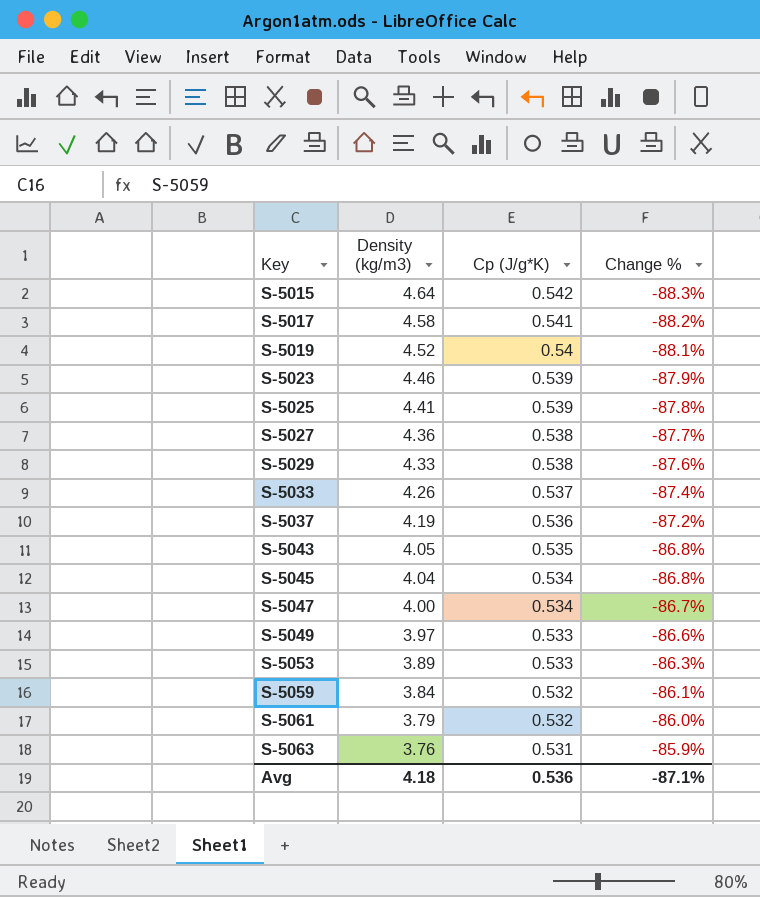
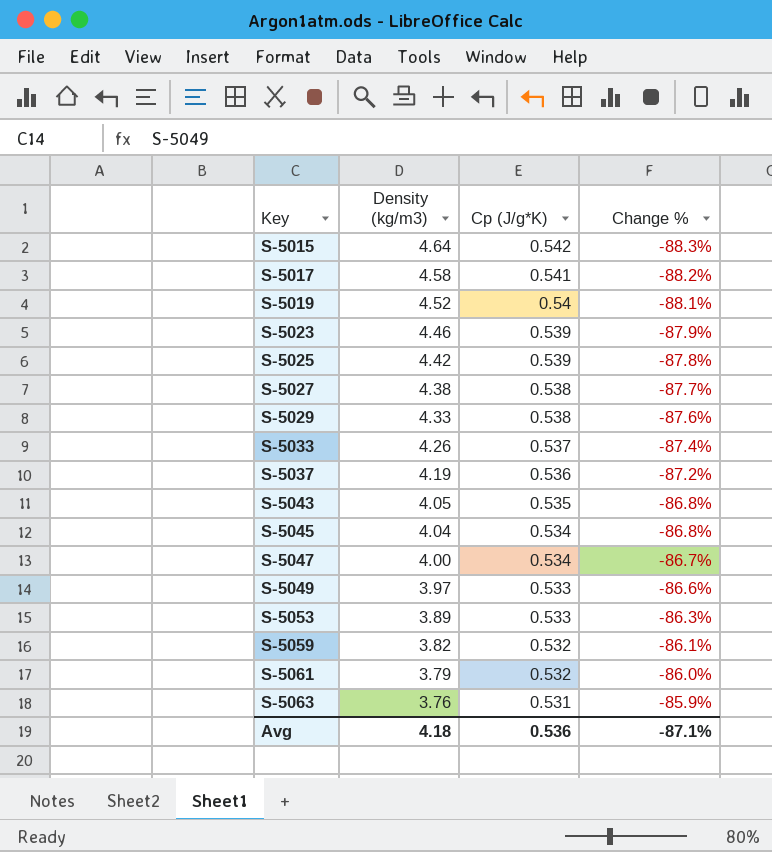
S-5025 | Density (kg/m3): 4.41 -> 4.42
S-5027 | Density (kg/m3): 4.36 -> 4.38
S-5059 | Density (kg/m3): 3.84 -> 3.82

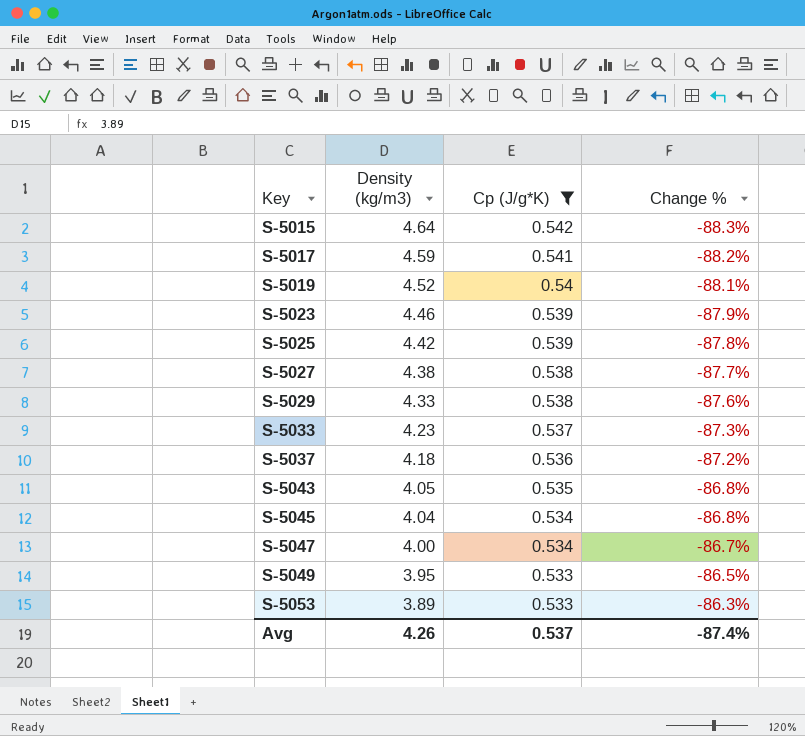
filter: none -> Cp (J/g*K) >= 0.533
S-5017 | Density (kg/m3): 4.58 -> 4.59
S-5033 | Density (kg/m3): 4.26 -> 4.23
S-5033 | Change %: -87.4% -> -87.3%
S-5037 | Density (kg/m3): 4.19 -> 4.18
S-5049 | Density (kg/m3): 3.97 -> 3.95
S-5049 | Change %: -86.6% -> -86.5%
Avg | Density (kg/m3): 4.18 -> 4.26
Avg | Cp (J/g*K): 0.536 -> 0.537
Avg | Change %: -87.1% -> -87.4%

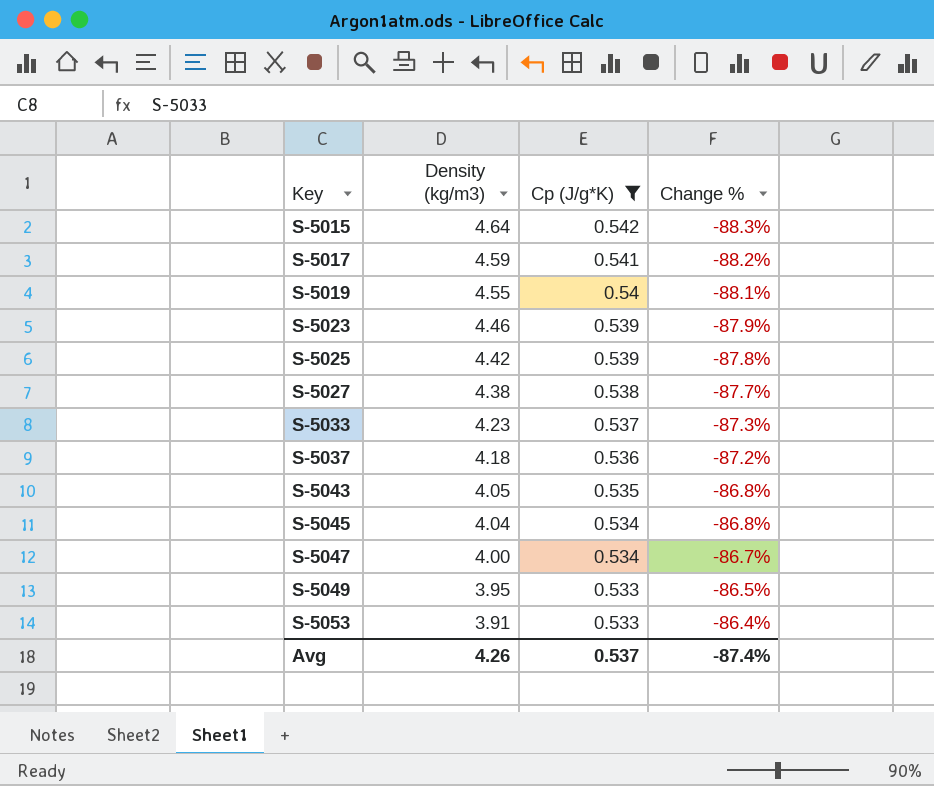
row S-5029: 4.33 | 0.538 | -87.6% -> none
S-5019 | Density (kg/m3): 4.52 -> 4.55
S-5053 | Density (kg/m3): 3.89 -> 3.91
S-5053 | Change %: -86.3% -> -86.4%

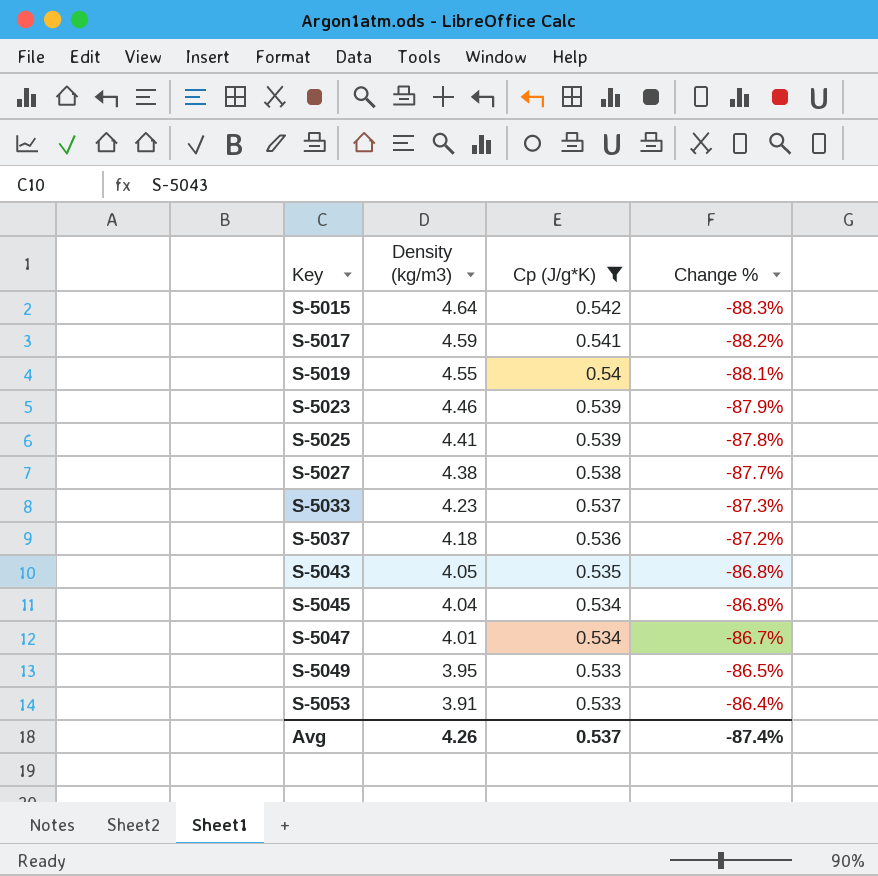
S-5025 | Density (kg/m3): 4.42 -> 4.41
S-5047 | Density (kg/m3): 4.00 -> 4.01

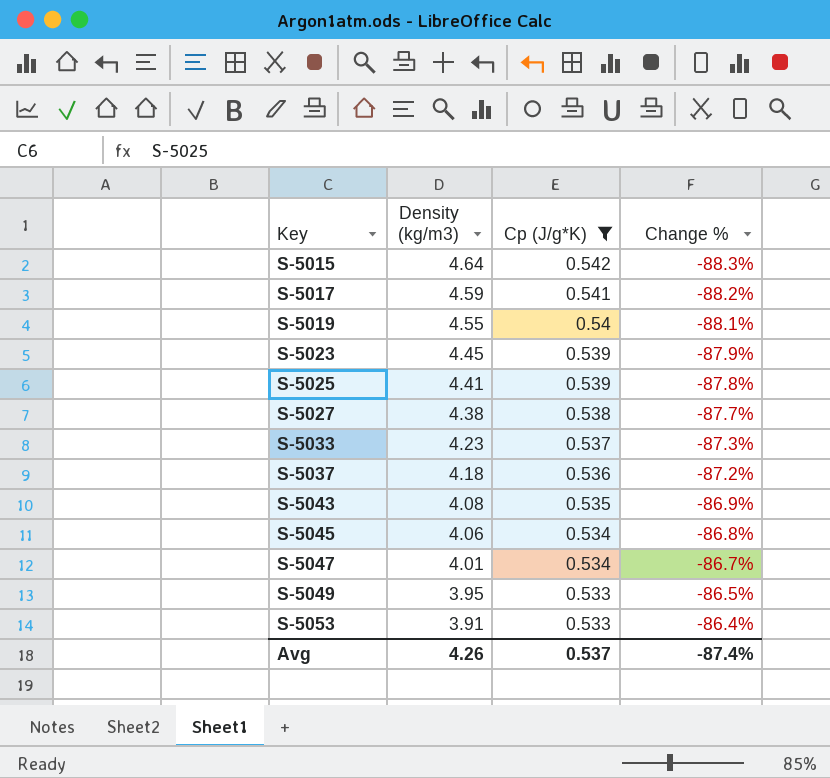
S-5023 | Density (kg/m3): 4.46 -> 4.45
S-5043 | Density (kg/m3): 4.05 -> 4.08
S-5043 | Change %: -86.8% -> -86.9%
S-5045 | Density (kg/m3): 4.04 -> 4.06

